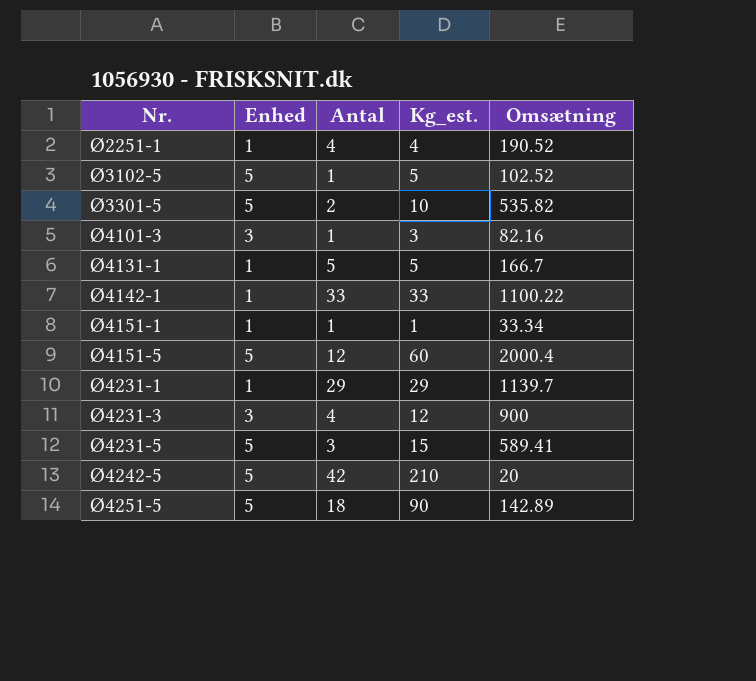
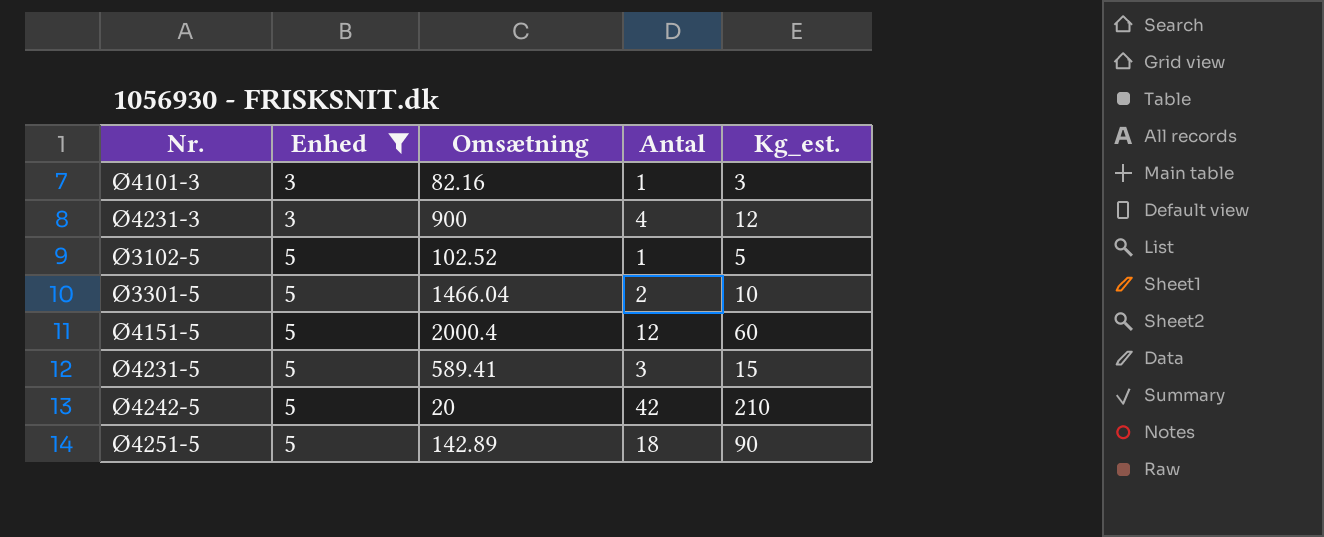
filter: none -> Enhed != 1
row order: Nr. ascending -> Enhed ascending
column Omsætning | position: 5 -> 3
Ø3301-5 | Omsætning: 535.82 -> 1466.04

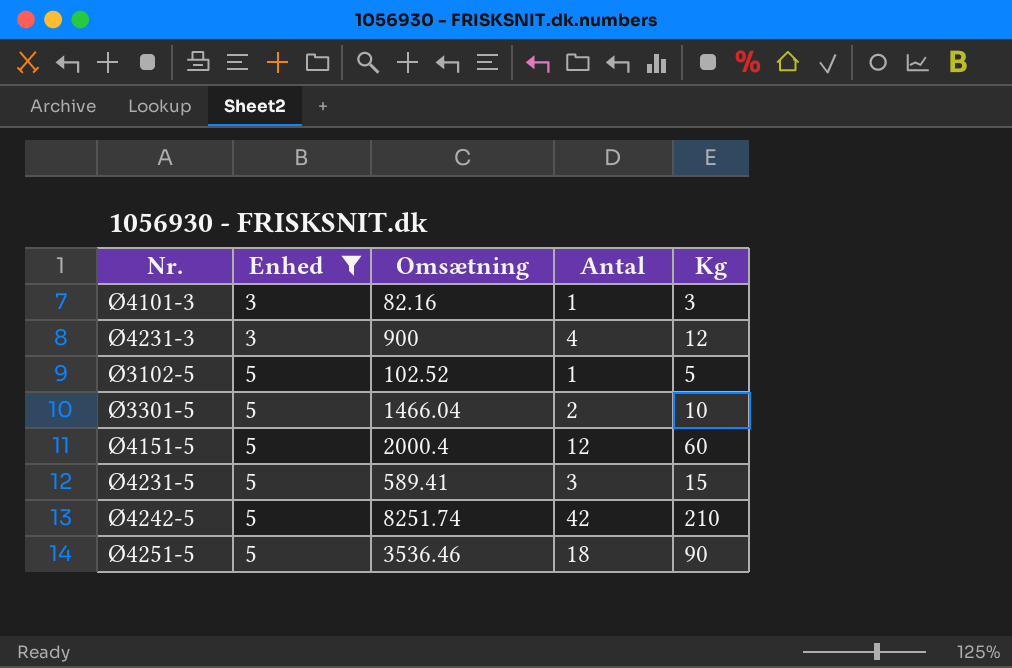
column name: Kg_est. -> Kg
Ø4242-5 | Omsætning: 20 -> 8251.74
Ø4251-5 | Omsætning: 142.89 -> 3536.46

